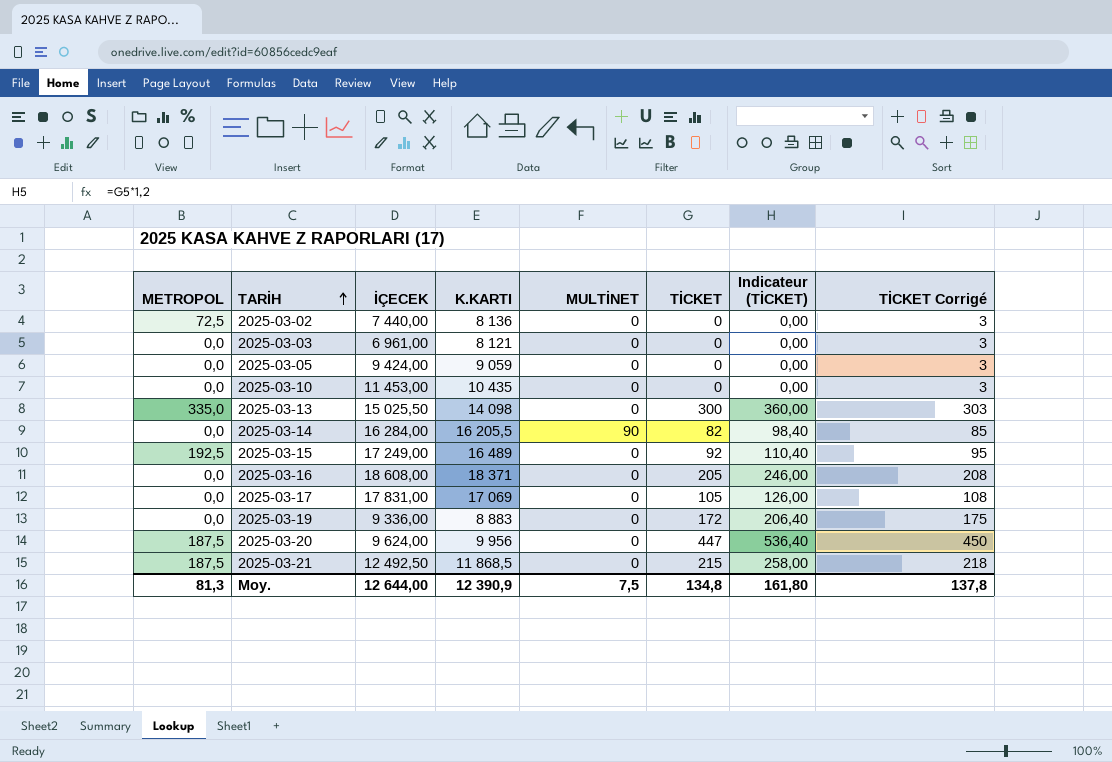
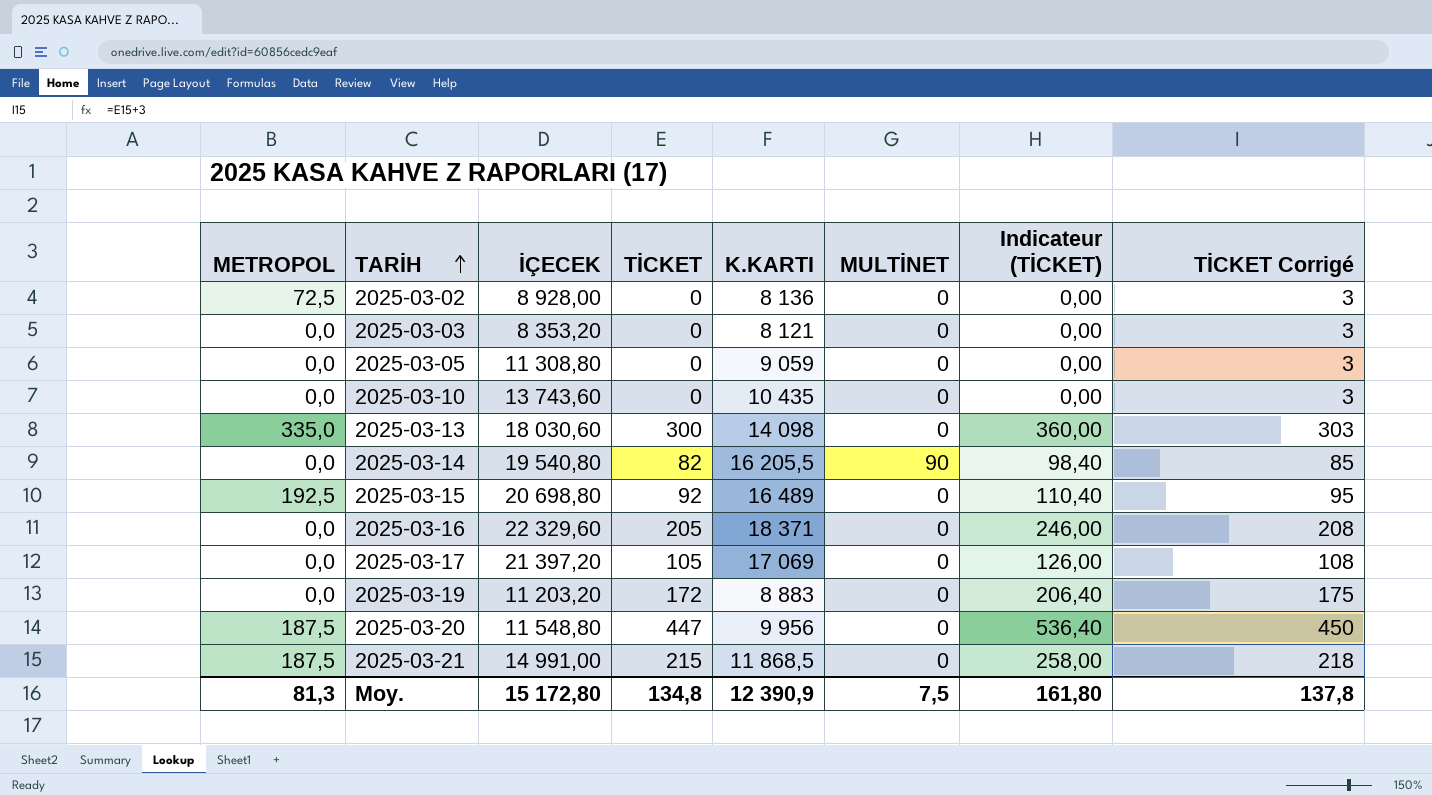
column TİCKET | position: 6 -> 4
2025-03-02 | İÇECEK: 7 440,00 -> 8 928,00
2025-03-03 | İÇECEK: 6 961,00 -> 8 353,20
2025-03-05 | İÇECEK: 9 424,00 -> 11 308,80
2025-03-10 | İÇECEK: 11 453,00 -> 13 743,60
2025-03-13 | İÇECEK: 15 025,50 -> 18 030,60
2025-03-14 | İÇECEK: 16 284,00 -> 19 540,80
2025-03-15 | İÇECEK: 17 249,00 -> 20 698,80
2025-03-16 | İÇECEK: 18 608,00 -> 22 329,60
2025-03-17 | İÇECEK: 17 831,00 -> 21 397,20
2025-03-19 | İÇECEK: 9 336,00 -> 11 203,20
2025-03-20 | İÇECEK: 9 624,00 -> 11 548,80
2025-03-21 | İÇECEK: 12 492,50 -> 14 991,00
Moy. | İÇECEK: 12 644,00 -> 15 172,80

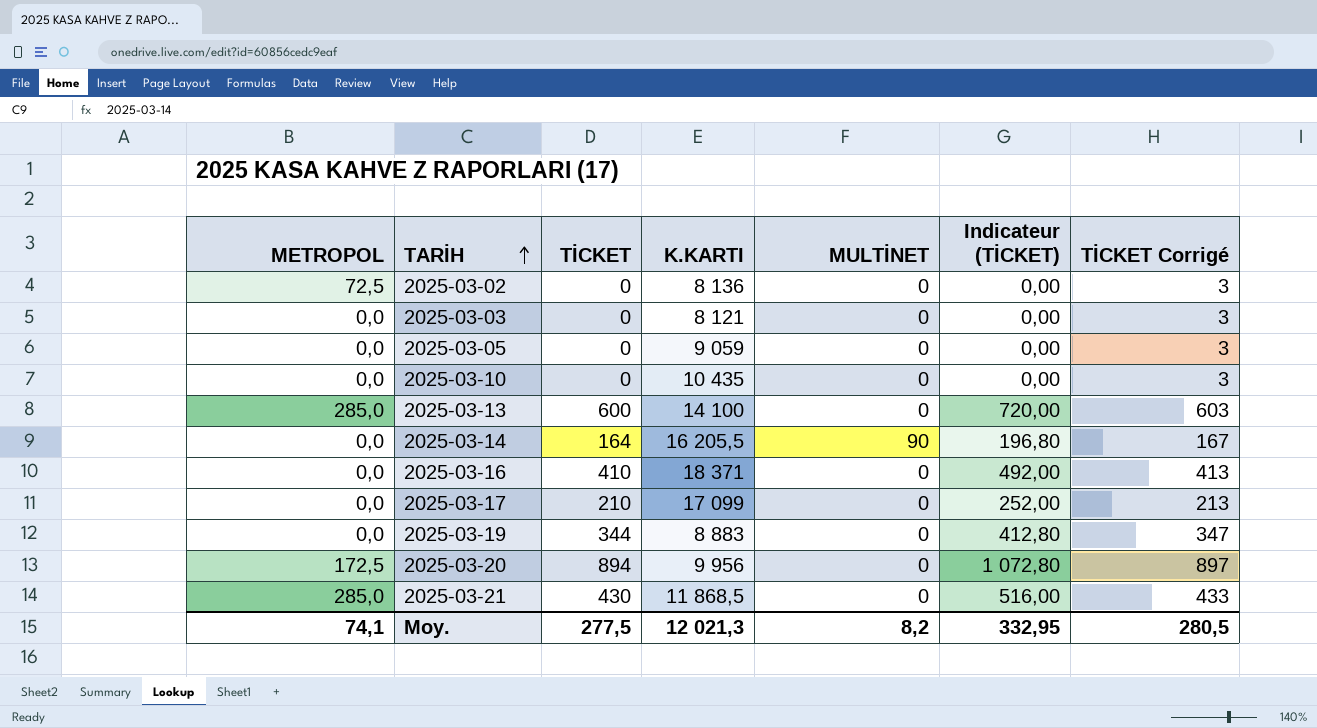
column İÇECEK | position: 3 -> none
row 2025-03-15: 192,5 | 20 698,80 | 92 | 16 489 | 0 | 110,40 | 95 -> none
2025-03-13 | METROPOL: 335,0 -> 285,0
2025-03-13 | TİCKET: 300 -> 600
2025-03-13 | K.KARTI: 14 098 -> 14 100
2025-03-13 | Indicateur (TİCKET): 360,00 -> 720,00
2025-03-13 | TİCKET Corrigé: 303 -> 603
2025-03-14 | TİCKET: 82 -> 164
2025-03-14 | Indicateur (TİCKET): 98,40 -> 196,80
2025-03-14 | TİCKET Corrigé: 85 -> 167
2025-03-16 | TİCKET: 205 -> 410
2025-03-16 | Indicateur (TİCKET): 246,00 -> 492,00
2025-03-16 | TİCKET Corrigé: 208 -> 413
2025-03-17 | TİCKET: 105 -> 210
2025-03-17 | K.KARTI: 17 069 -> 17 099
2025-03-17 | Indicateur (TİCKET): 126,00 -> 252,00
2025-03-17 | TİCKET Corrigé: 108 -> 213
2025-03-19 | TİCKET: 172 -> 344
2025-03-19 | Indicateur (TİCKET): 206,40 -> 412,80
2025-03-19 | TİCKET Corrigé: 175 -> 347
2025-03-20 | METROPOL: 187,5 -> 172,5
2025-03-20 | TİCKET: 447 -> 894
2025-03-20 | Indicateur (TİCKET): 536,40 -> 1 072,80
2025-03-20 | TİCKET Corrigé: 450 -> 897
2025-03-21 | METROPOL: 187,5 -> 285,0
2025-03-21 | TİCKET: 215 -> 430
2025-03-21 | Indicateur (TİCKET): 258,00 -> 516,00
2025-03-21 | TİCKET Corrigé: 218 -> 433
Moy. | METROPOL: 81,3 -> 74,1
Moy. | TİCKET: 134,8 -> 277,5
Moy. | K.KARTI: 12 390,9 -> 12 021,3
Moy. | MULTİNET: 7,5 -> 8,2
Moy. | Indicateur (TİCKET): 161,80 -> 332,95
Moy. | TİCKET Corrigé: 137,8 -> 280,5

